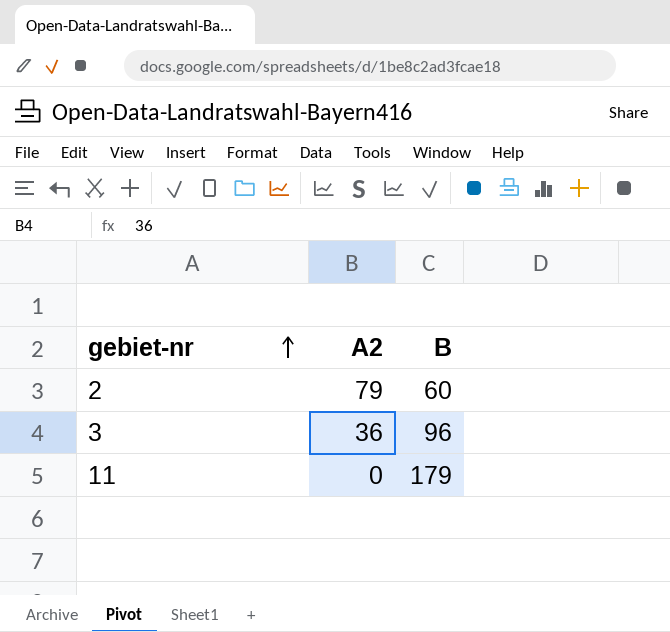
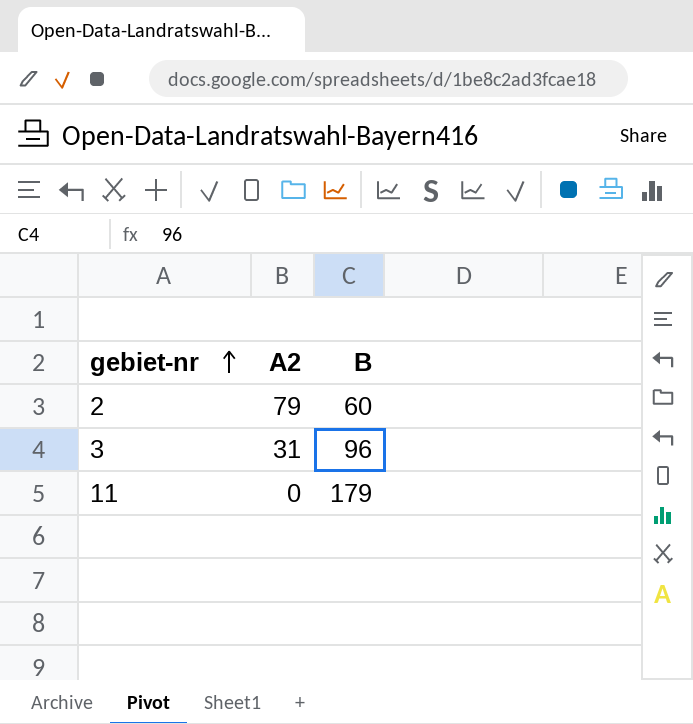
3 | A2: 36 -> 31

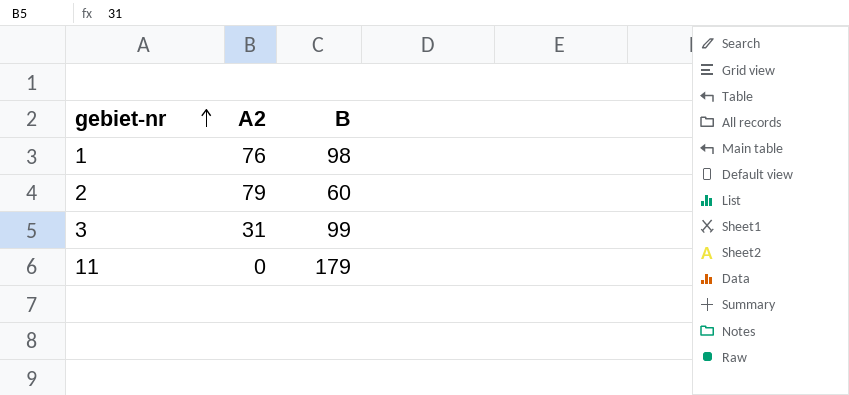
row 1: none -> 76 | 98
3 | B: 96 -> 99

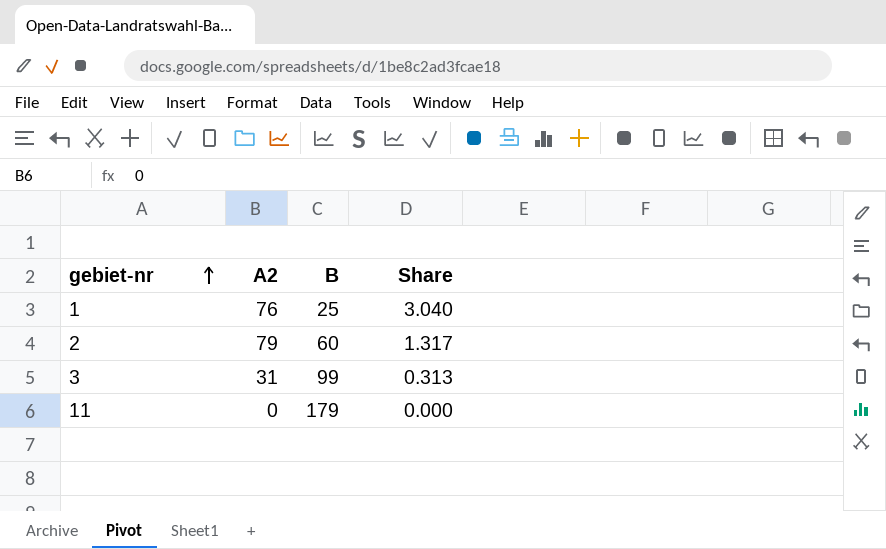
column Share | formula: none -> [A2] / [B]
1 | B: 98 -> 25

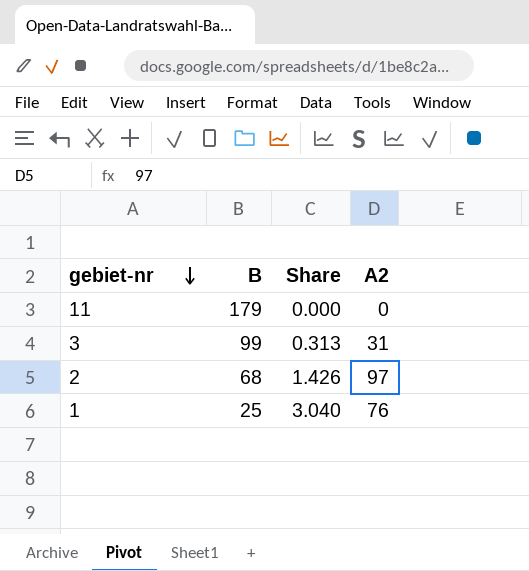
row order: gebiet-nr ascending -> gebiet-nr descending
column A2 | position: 2 -> 4
2 | B: 60 -> 68
2 | Share: 1.317 -> 1.426
2 | A2: 79 -> 97

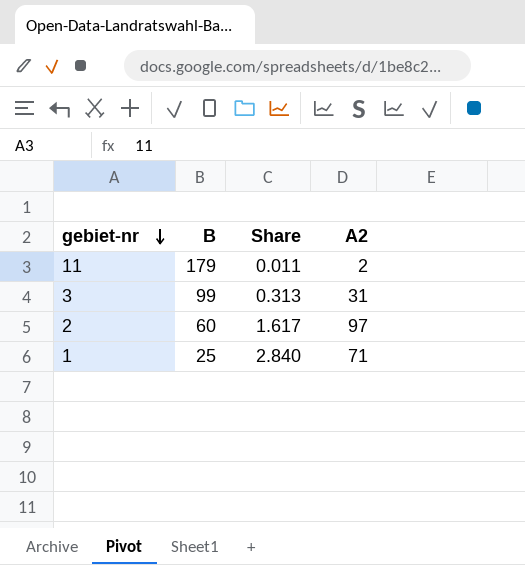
11 | Share: 0.000 -> 0.011
11 | A2: 0 -> 2
2 | B: 68 -> 60
2 | Share: 1.426 -> 1.617
1 | Share: 3.040 -> 2.840
1 | A2: 76 -> 71

